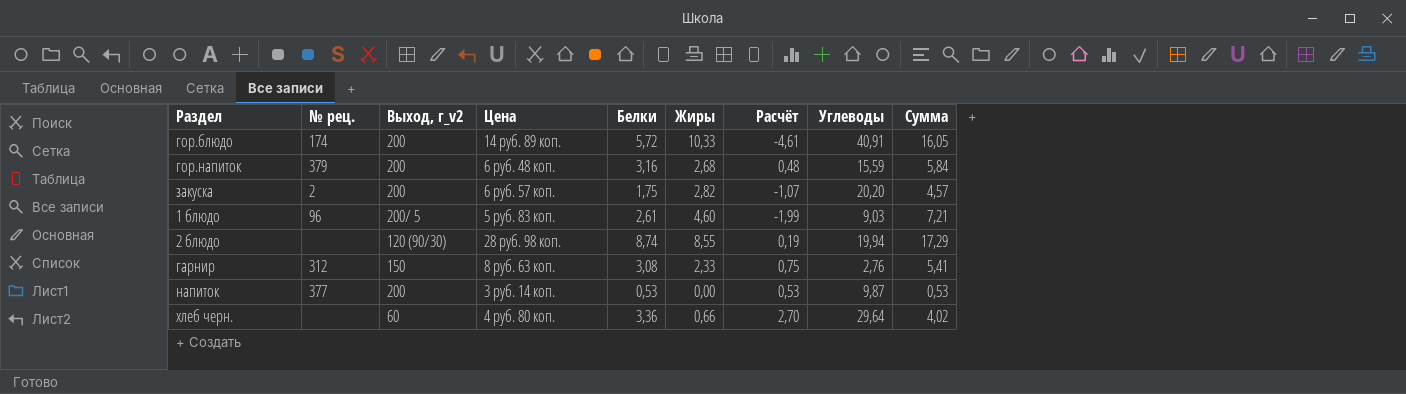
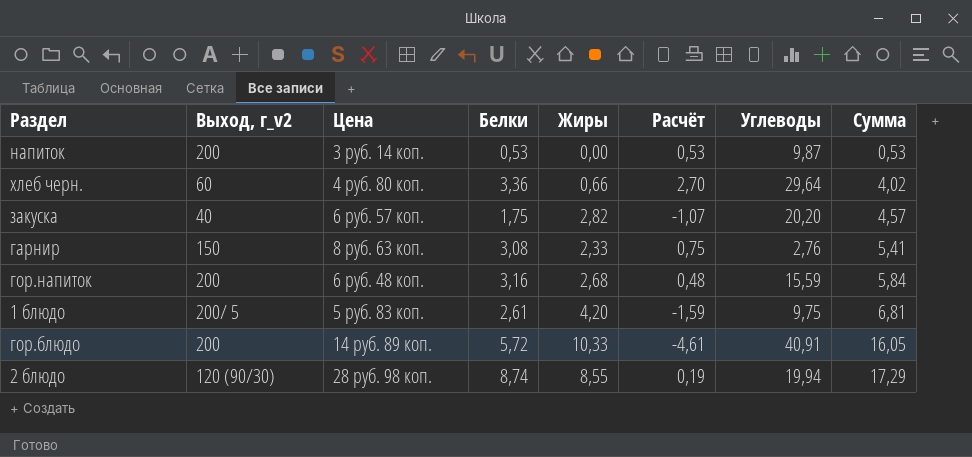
row order: none -> Сумма ascending
column № рец. | position: 2 -> none
закуска | Выход, г_v2: 200 -> 40
1 блюдо | Жиры: 4,60 -> 4,20
1 блюдо | Расчёт: -1,99 -> -1,59
1 блюдо | Углеводы: 9,03 -> 9,75
1 блюдо | Сумма: 7,21 -> 6,81

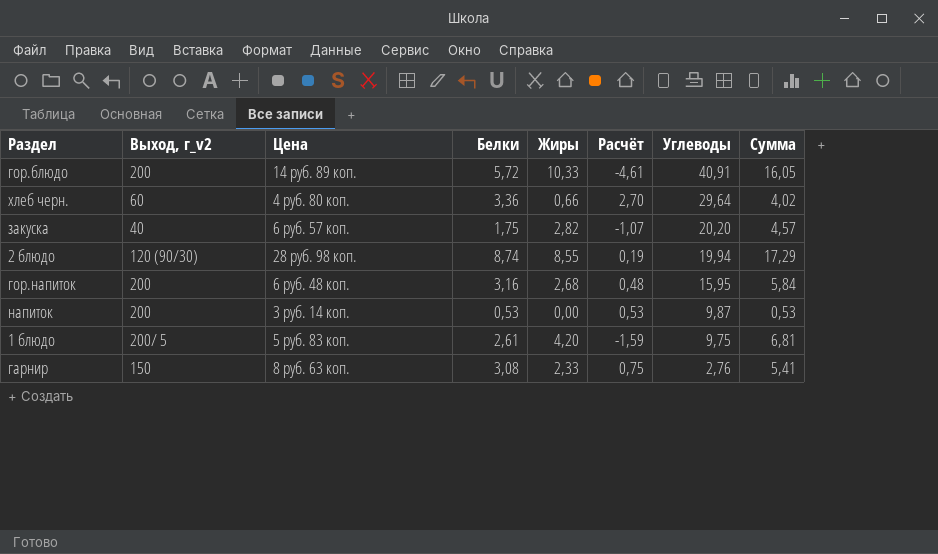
row order: Сумма ascending -> Углеводы descending
гор.напиток | Углеводы: 15,59 -> 15,95

